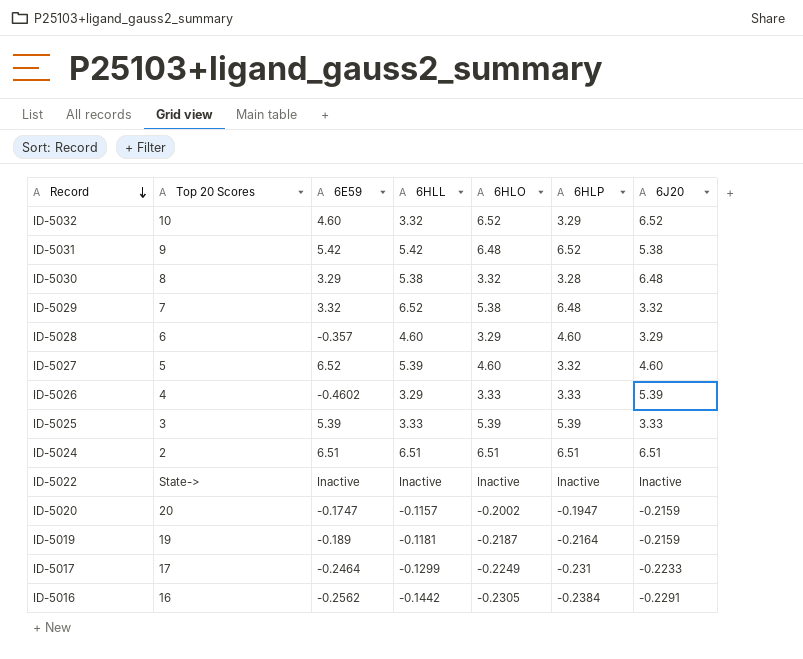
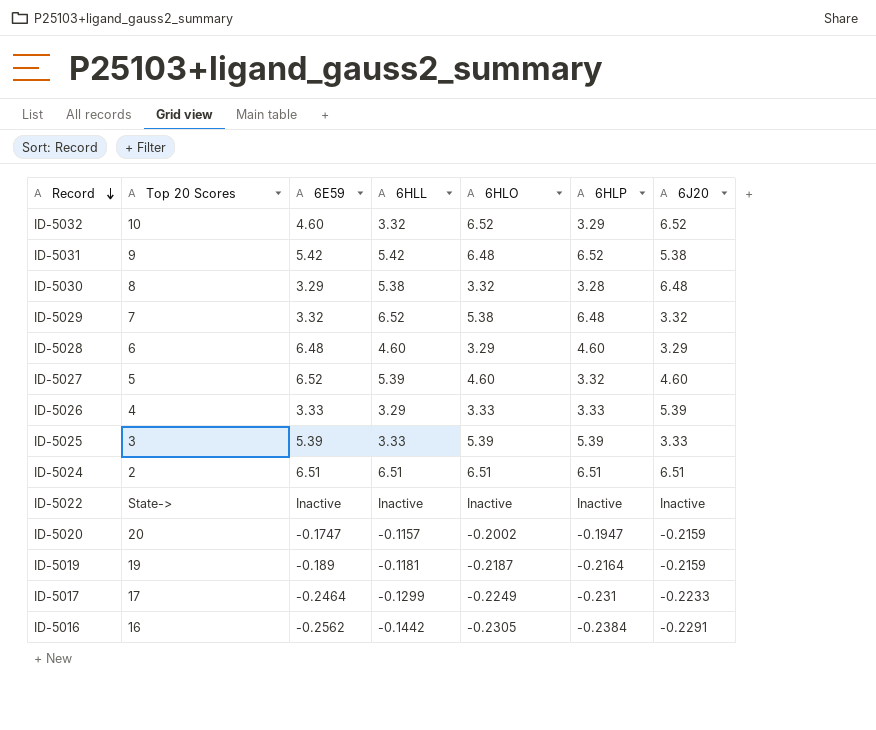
ID-5028 | 6E59: -0.357 -> 6.48
ID-5026 | 6E59: -0.4602 -> 3.33

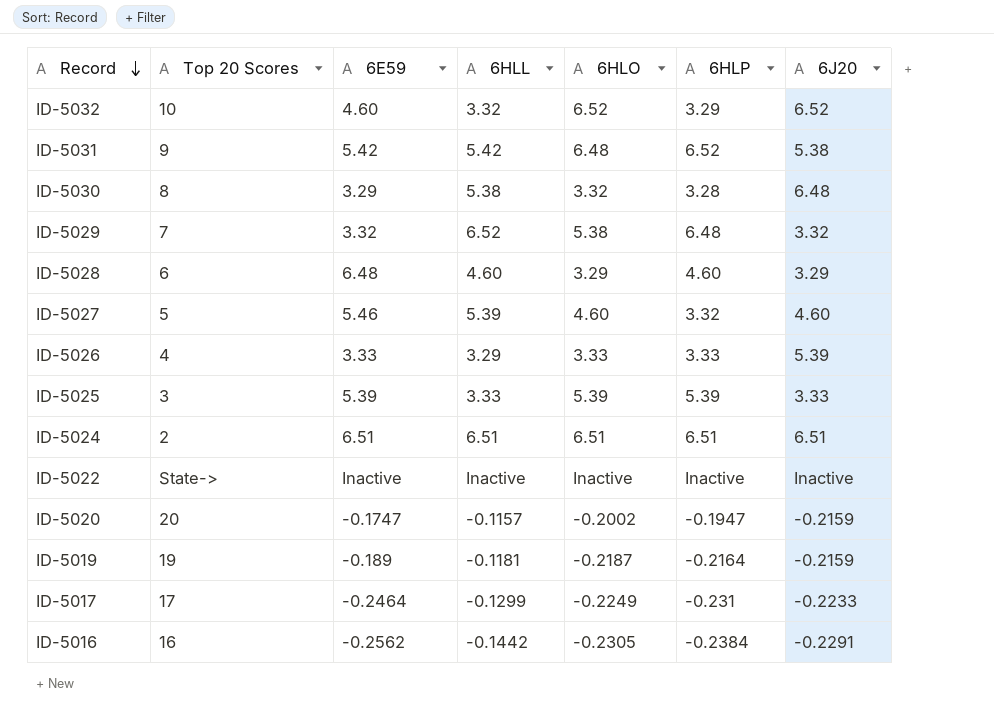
ID-5027 | 6E59: 6.52 -> 5.46

